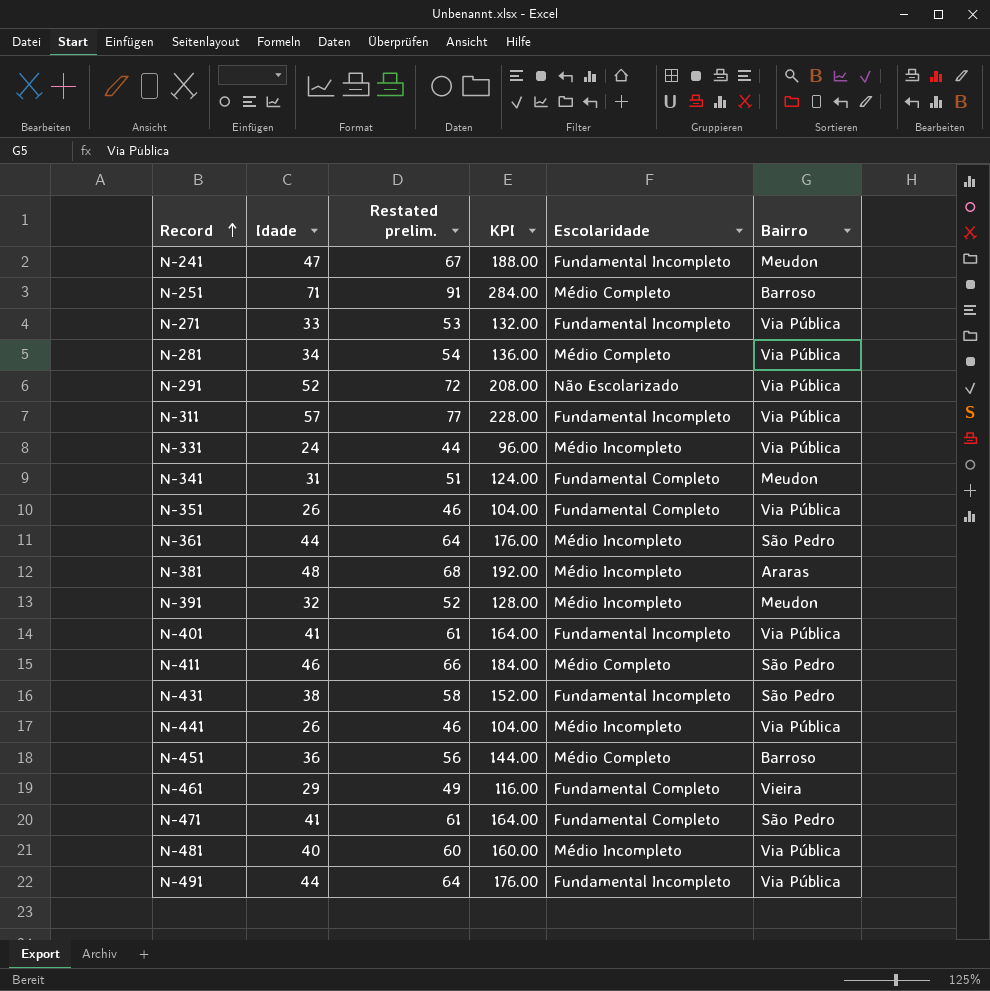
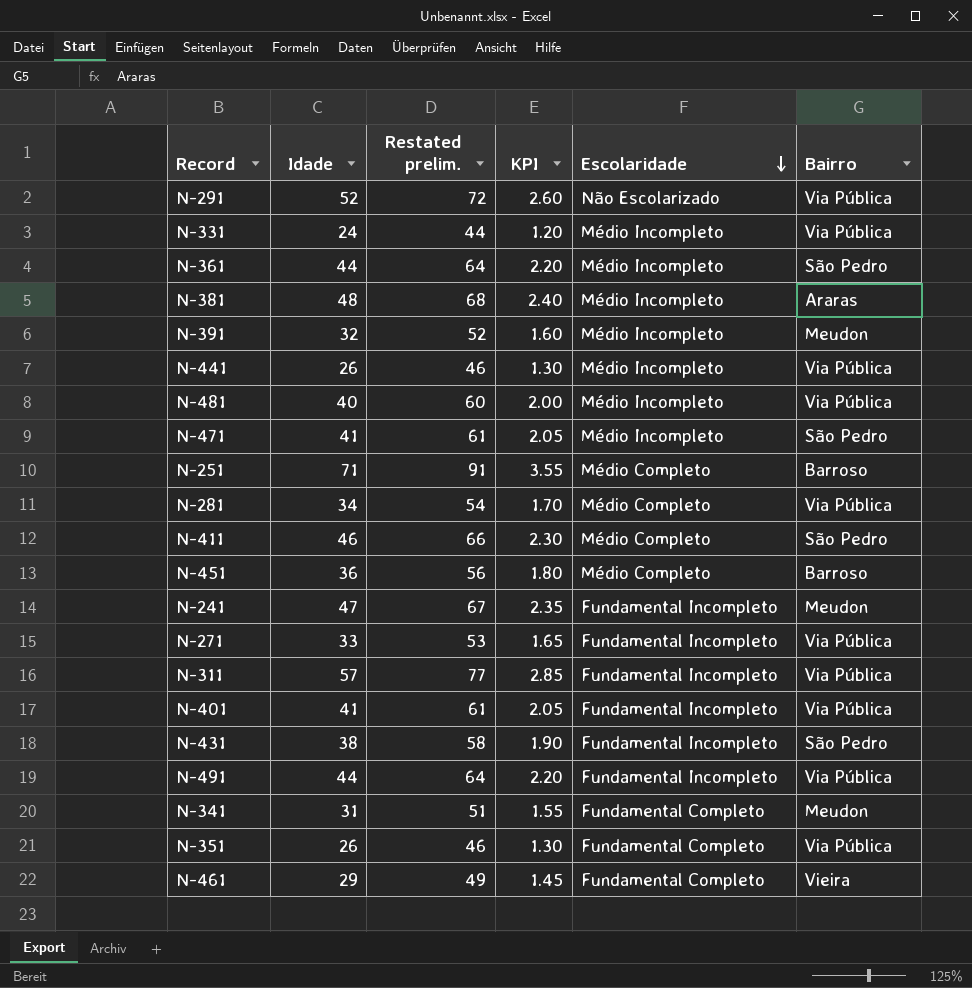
row order: Record ascending -> Escolaridade descending
column KPI | formula: [Idade] * 4 -> [Idade] * 0.05
N-471 | Escolaridade: Fundamental Completo -> Médio Incompleto

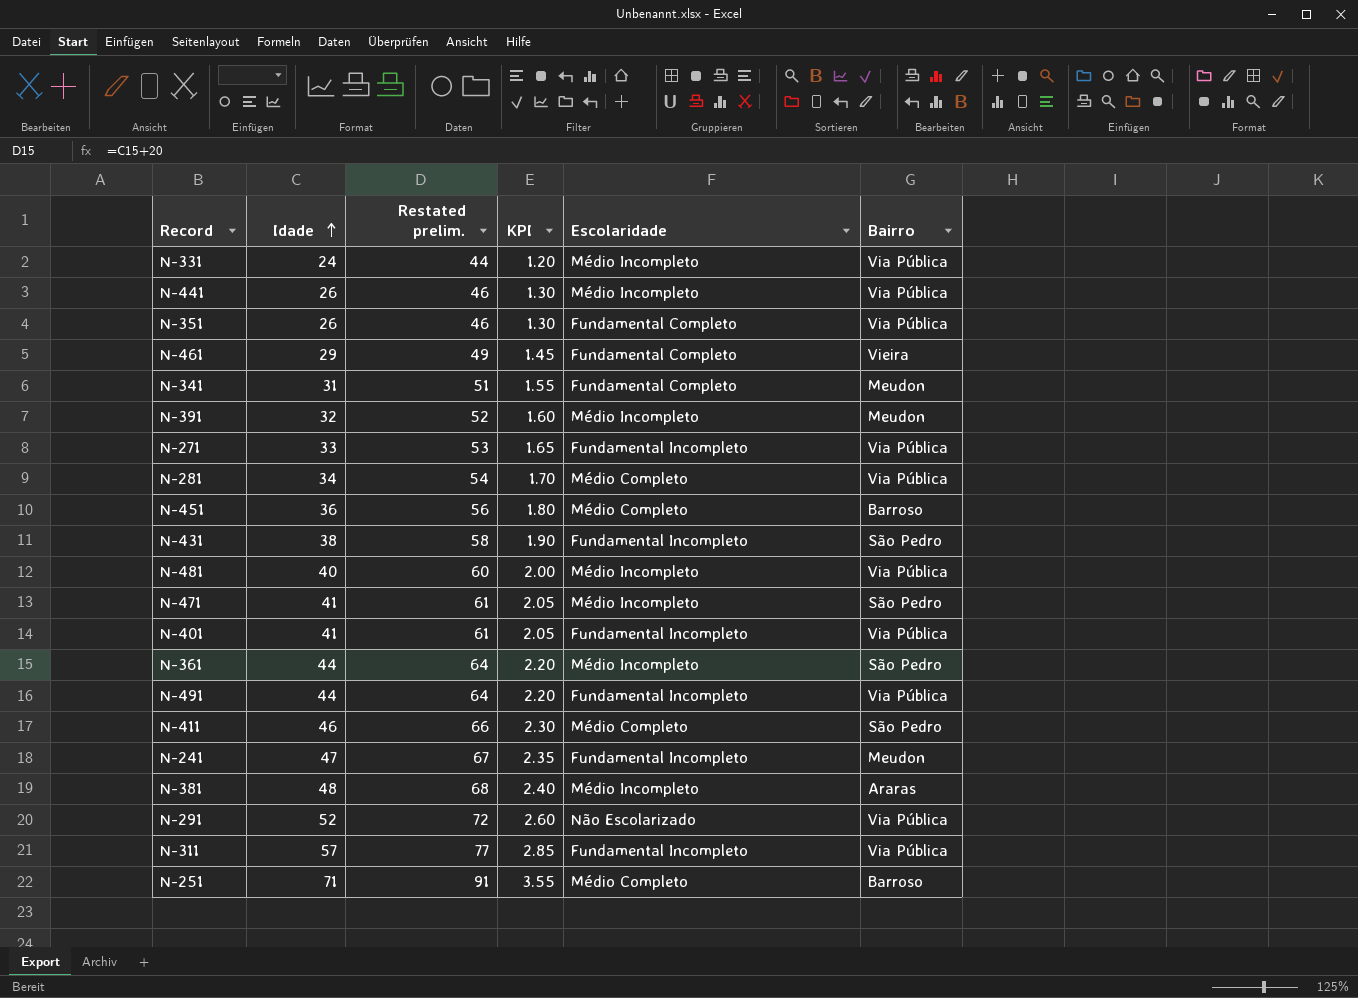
row order: Escolaridade descending -> Idade ascending

